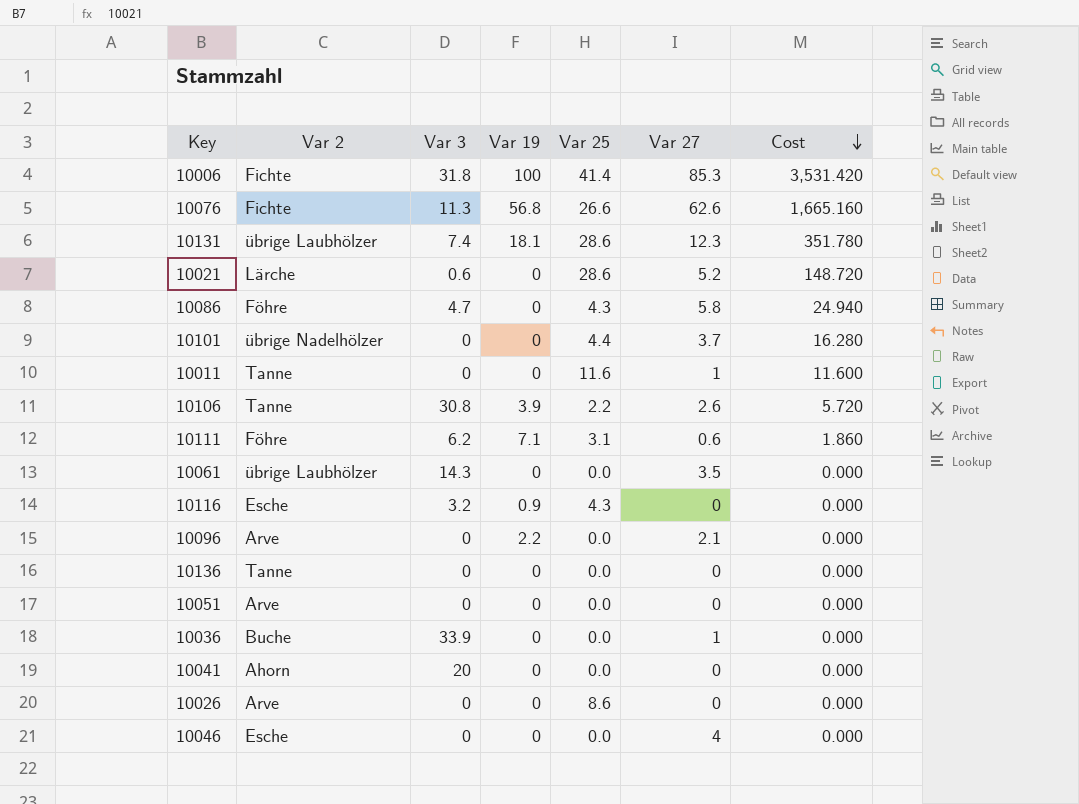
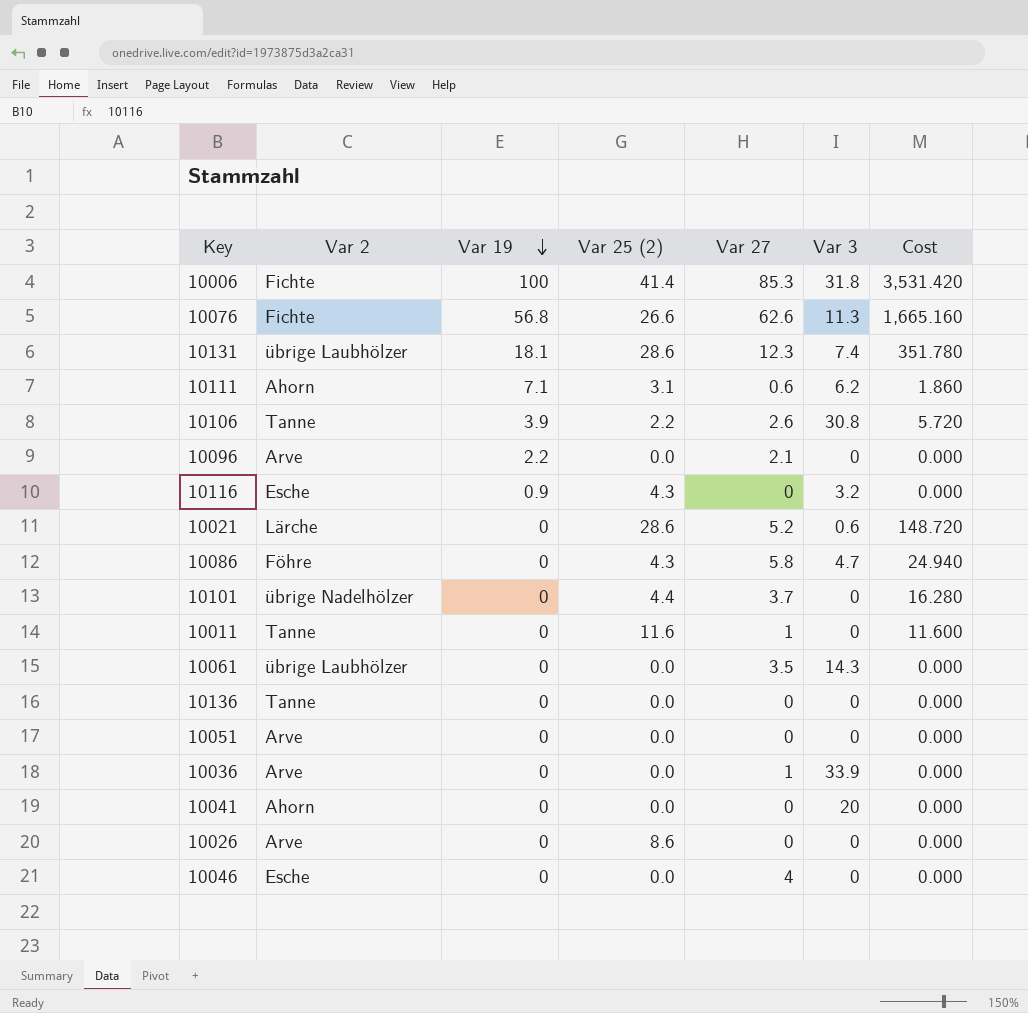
row order: Cost descending -> Var 19 descending
column name: Var 25 -> Var 25 (2)
column Var 3 | position: 3 -> 6
10111 | Var 2: Föhre -> Ahorn
10036 | Var 2: Buche -> Arve

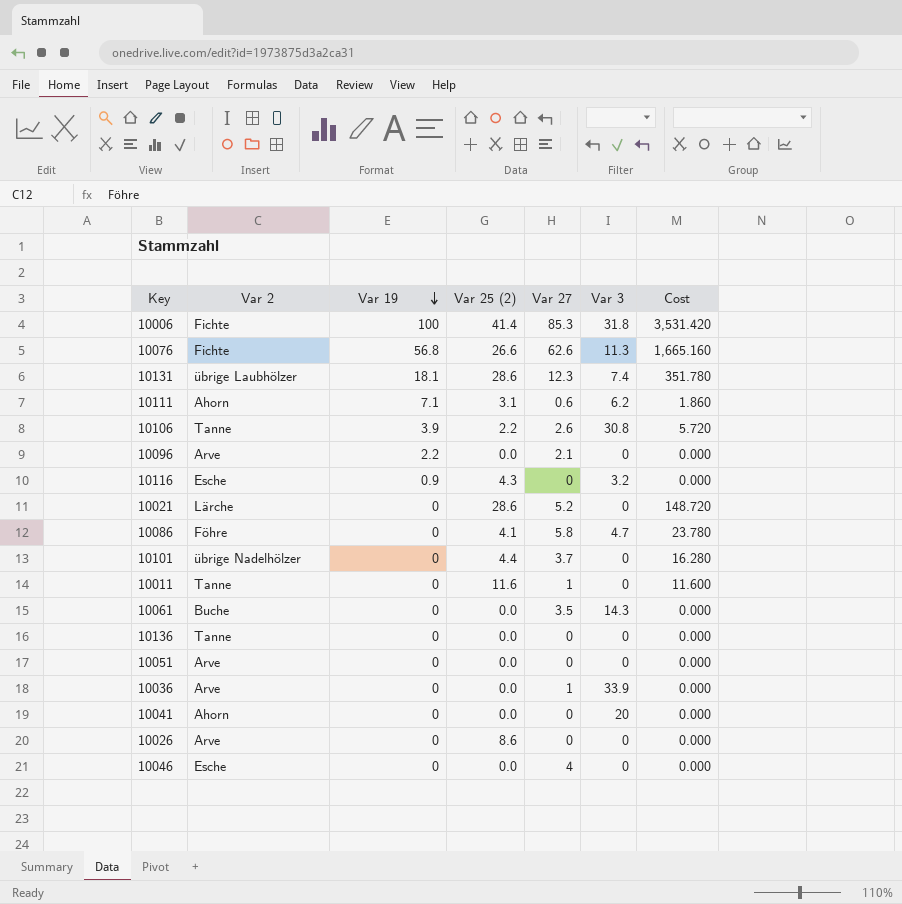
10021 | Var 3: 0.6 -> 0
10086 | Var 25 (2): 4.3 -> 4.1
10086 | Cost: 24.940 -> 23.780
10061 | Var 2: übrige Laubhölzer -> Buche

